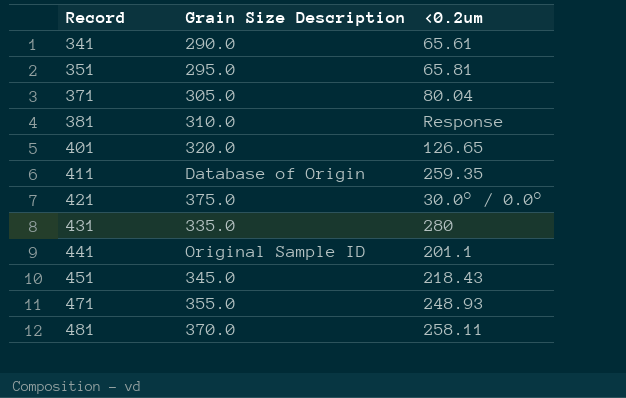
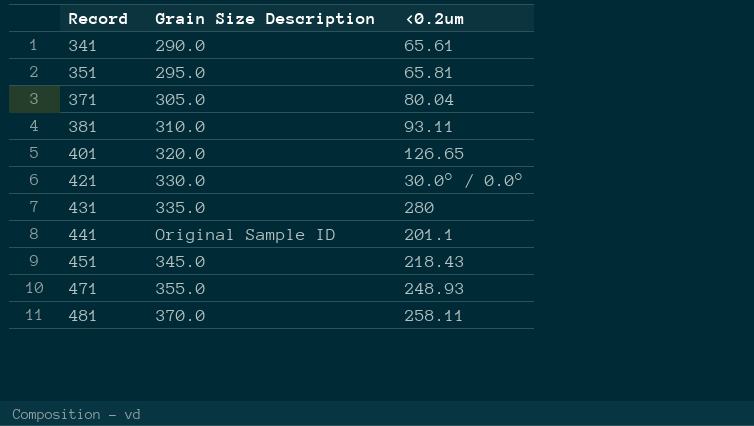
row 411: Database of Origin | 259.35 -> none
381 | <0.2um: Response -> 93.11
421 | Grain Size Description: 375.0 -> 330.0

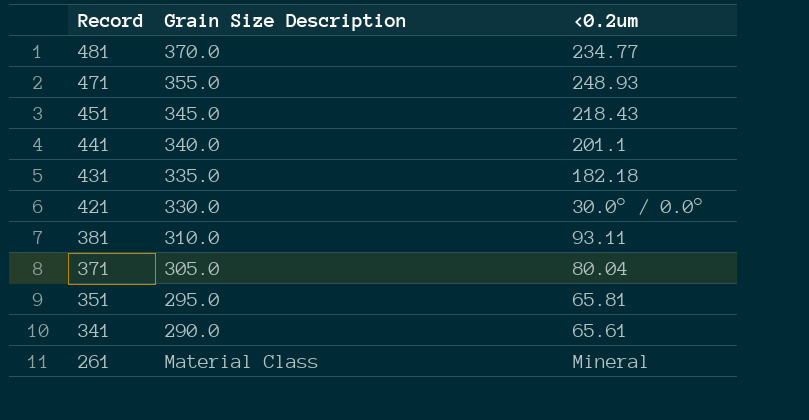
row order: Record ascending -> Record descending
row 401: 320.0 | 126.65 -> none
481 | <0.2um: 258.11 -> 234.77
441 | Grain Size Description: Original Sample ID -> 340.0
431 | <0.2um: 280 -> 182.18
row 261: none -> Material Class | Mineral

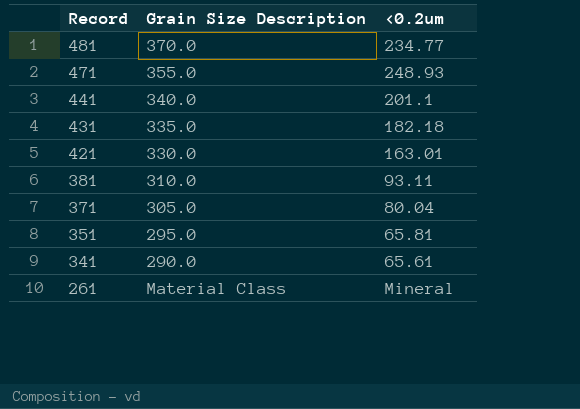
row 451: 345.0 | 218.43 -> none
421 | <0.2um: 30.0° / 0.0° -> 163.01

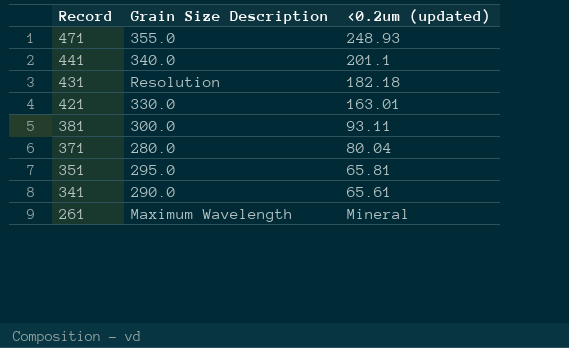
column name: <0.2um -> <0.2um (updated)
row 481: 370.0 | 234.77 -> none
431 | Grain Size Description: 335.0 -> Resolution
381 | Grain Size Description: 310.0 -> 300.0
371 | Grain Size Description: 305.0 -> 280.0
261 | Grain Size Description: Material Class -> Maximum Wavelength

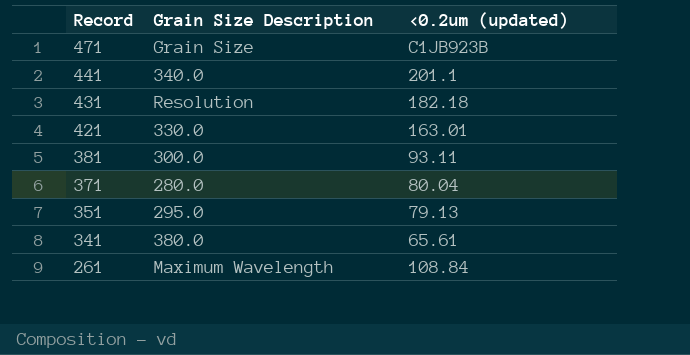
471 | Grain Size Description: 355.0 -> Grain Size
471 | <0.2um (updated): 248.93 -> C1JB923B
351 | <0.2um (updated): 65.81 -> 79.13
341 | Grain Size Description: 290.0 -> 380.0
261 | <0.2um (updated): Mineral -> 108.84

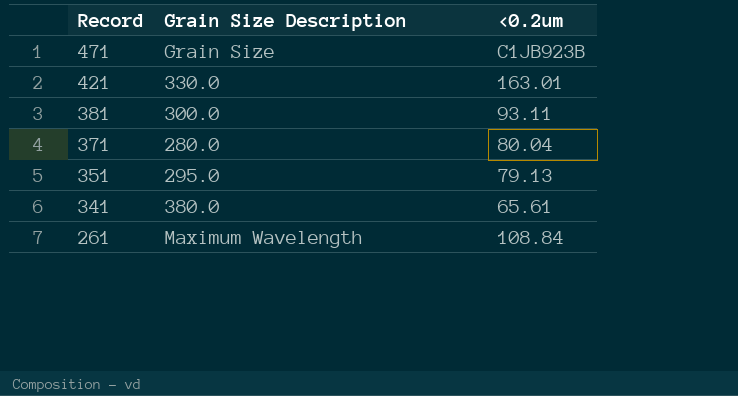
column name: <0.2um (updated) -> <0.2um
row 441: 340.0 | 201.1 -> none
row 431: Resolution | 182.18 -> none

